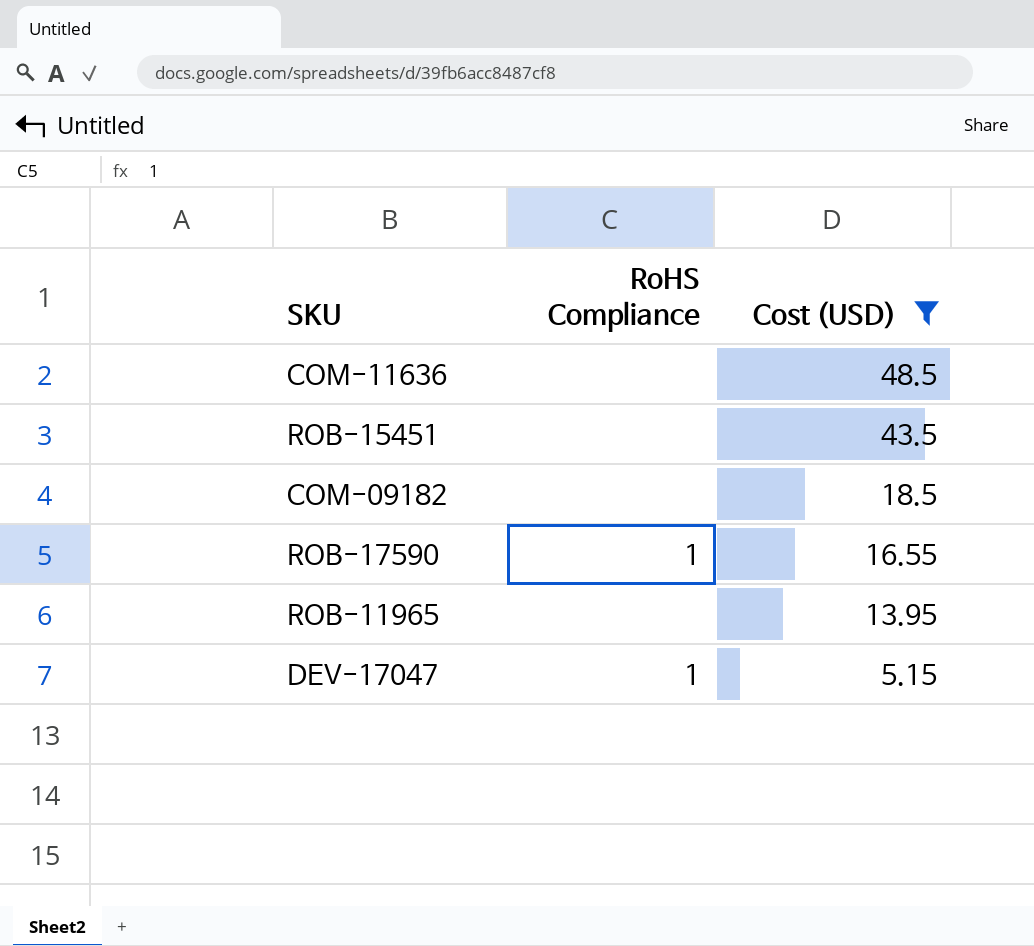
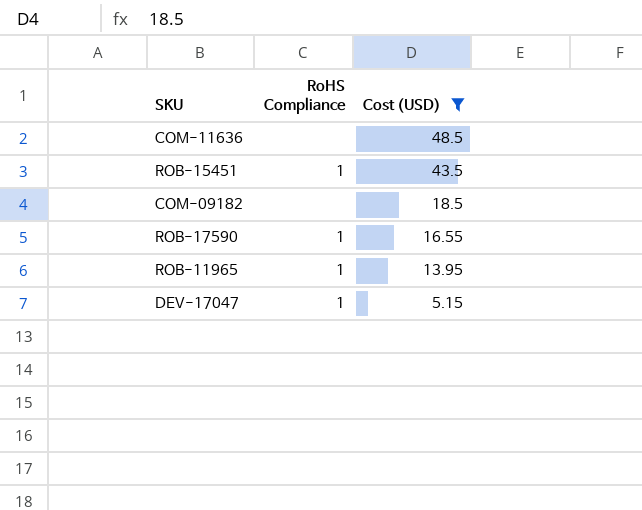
ROB-15451 | RoHS Compliance: none -> 1
ROB-11965 | RoHS Compliance: none -> 1

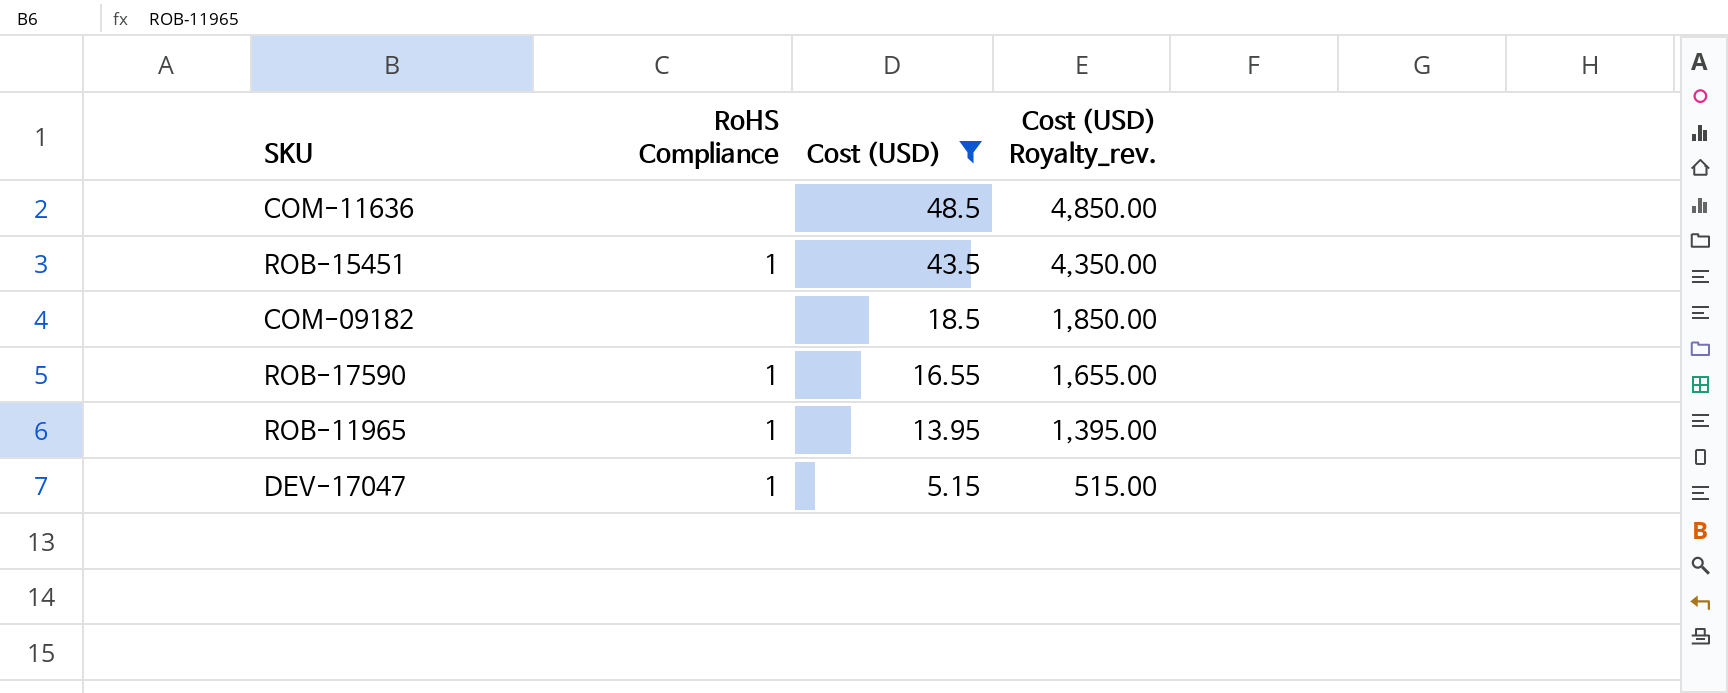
column Cost (USD) Royalty_rev. | formula: none -> [Cost (USD)] * 100

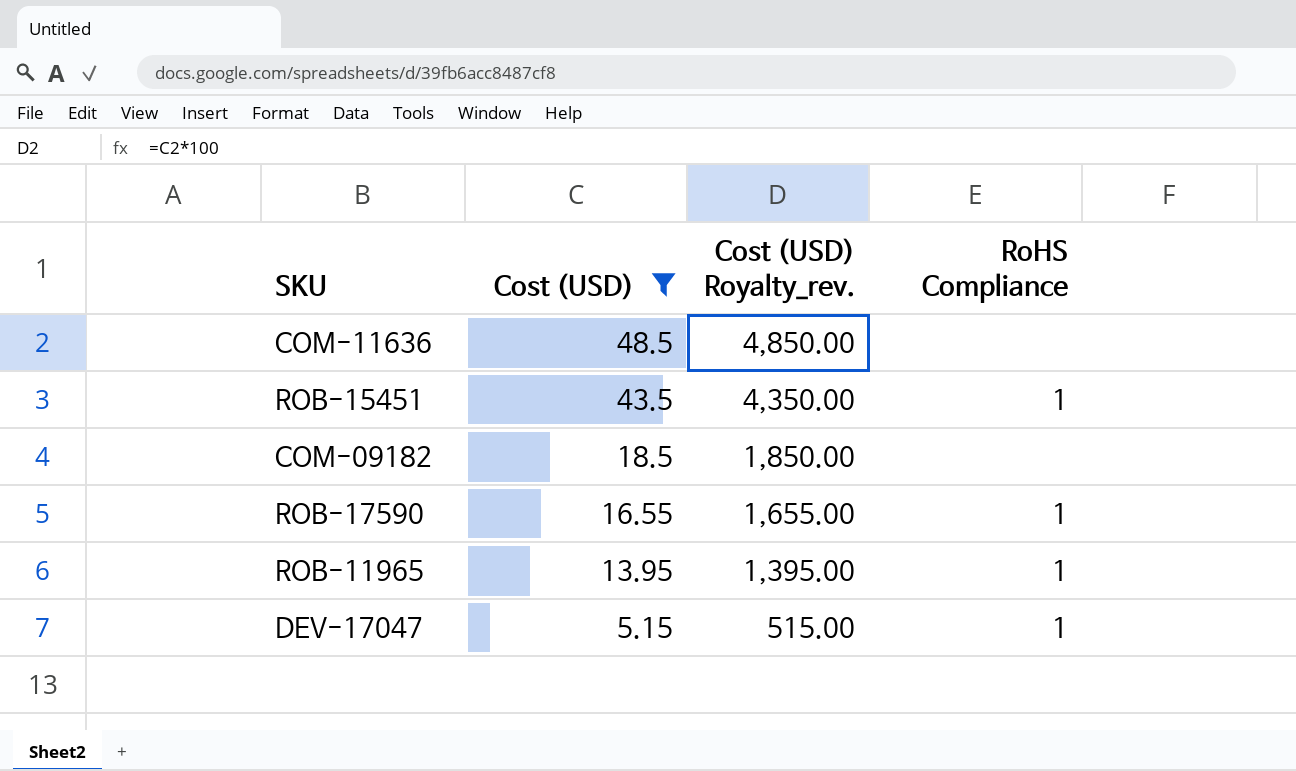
column RoHS Compliance | position: 2 -> 4

